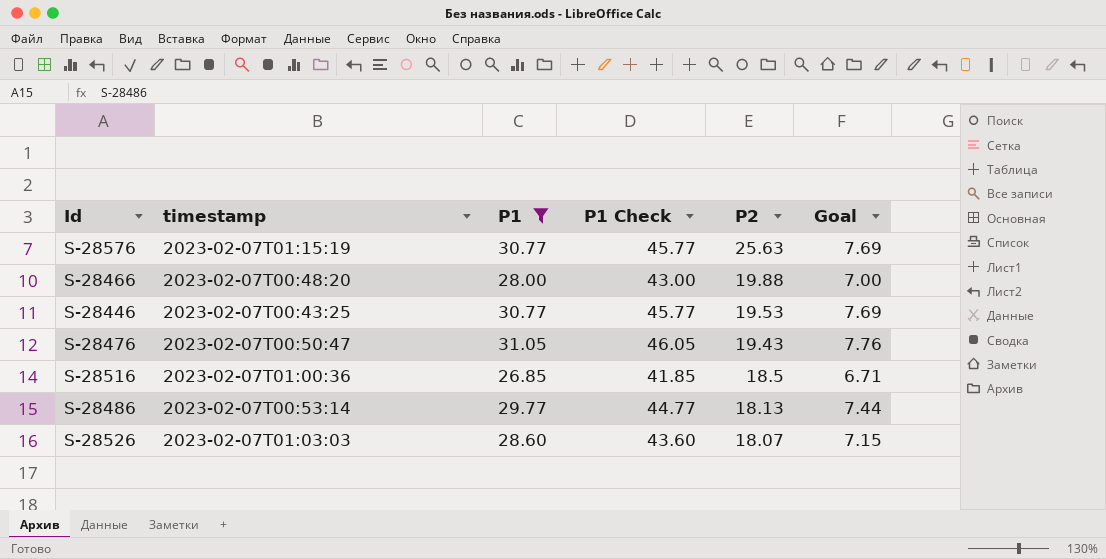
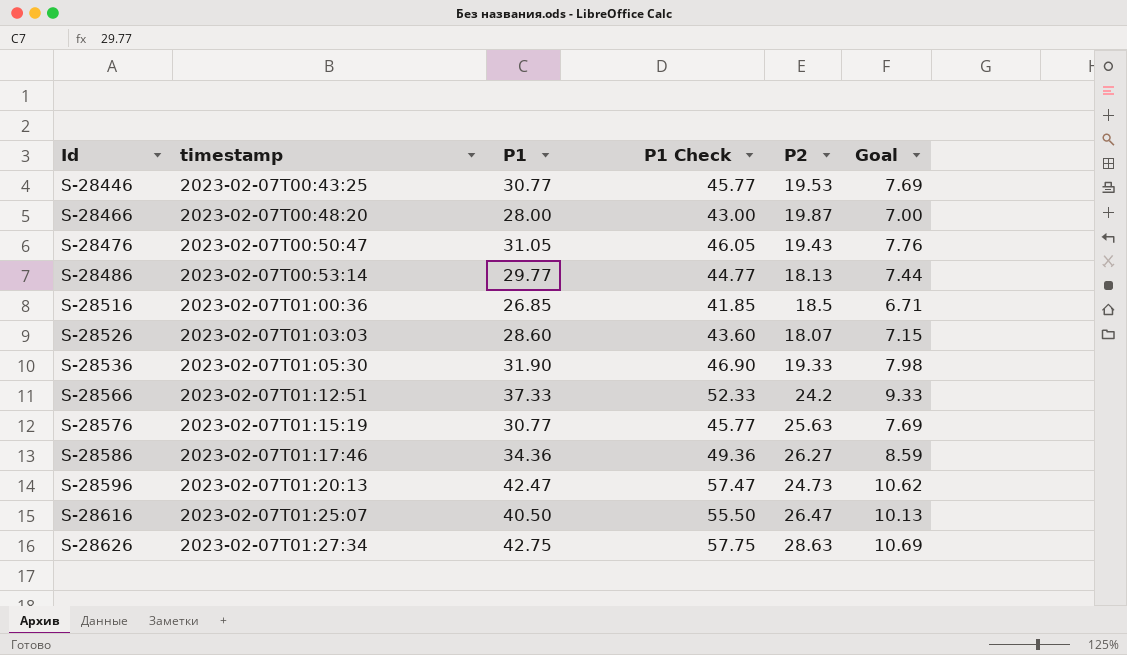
filter: P1 <= 31.05 -> none
row order: P2 descending -> Id ascending
S-28466 | P2: 19.88 -> 19.87

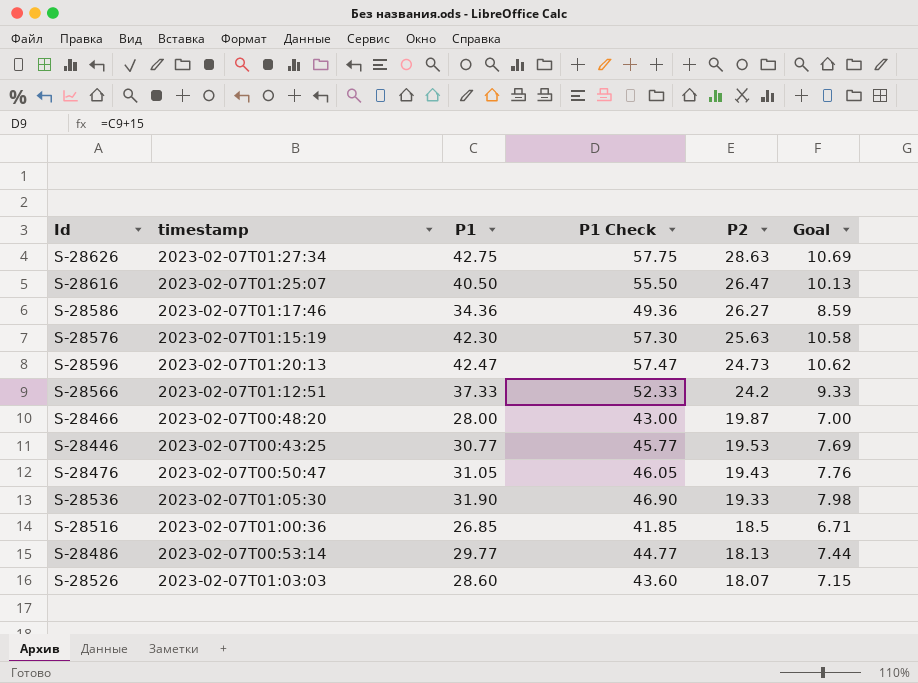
row order: Id ascending -> P2 descending
S-28576 | P1: 30.77 -> 42.30
S-28576 | P1 Check: 45.77 -> 57.30
S-28576 | Goal: 7.69 -> 10.58

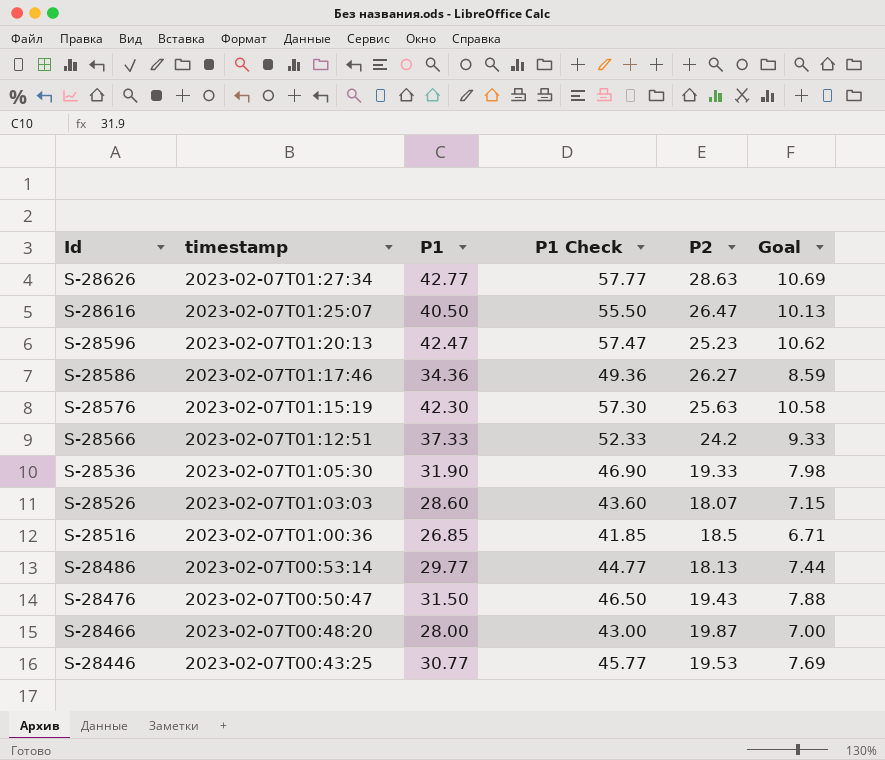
row order: P2 descending -> Id descending
S-28626 | P1: 42.75 -> 42.77
S-28626 | P1 Check: 57.75 -> 57.77
S-28596 | P2: 24.73 -> 25.23
S-28476 | P1: 31.05 -> 31.50
S-28476 | P1 Check: 46.05 -> 46.50
S-28476 | Goal: 7.76 -> 7.88

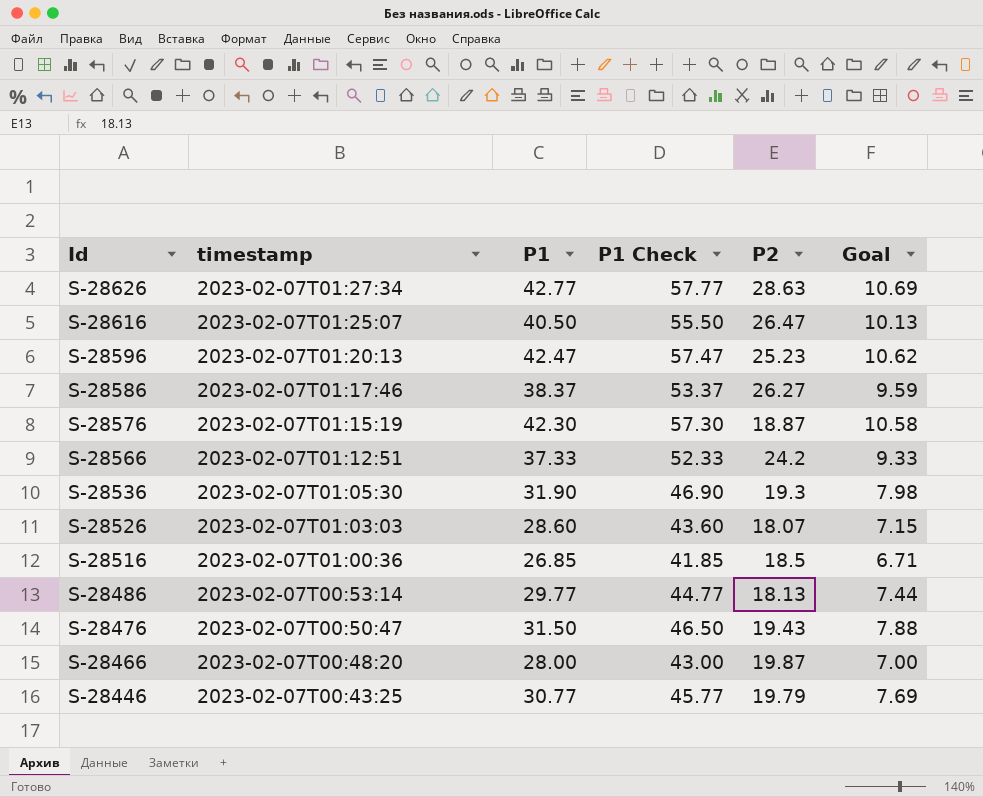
S-28586 | P1: 34.36 -> 38.37
S-28586 | P1 Check: 49.36 -> 53.37
S-28586 | Goal: 8.59 -> 9.59
S-28576 | P2: 25.63 -> 18.87
S-28536 | P2: 19.33 -> 19.3
S-28446 | P2: 19.53 -> 19.79

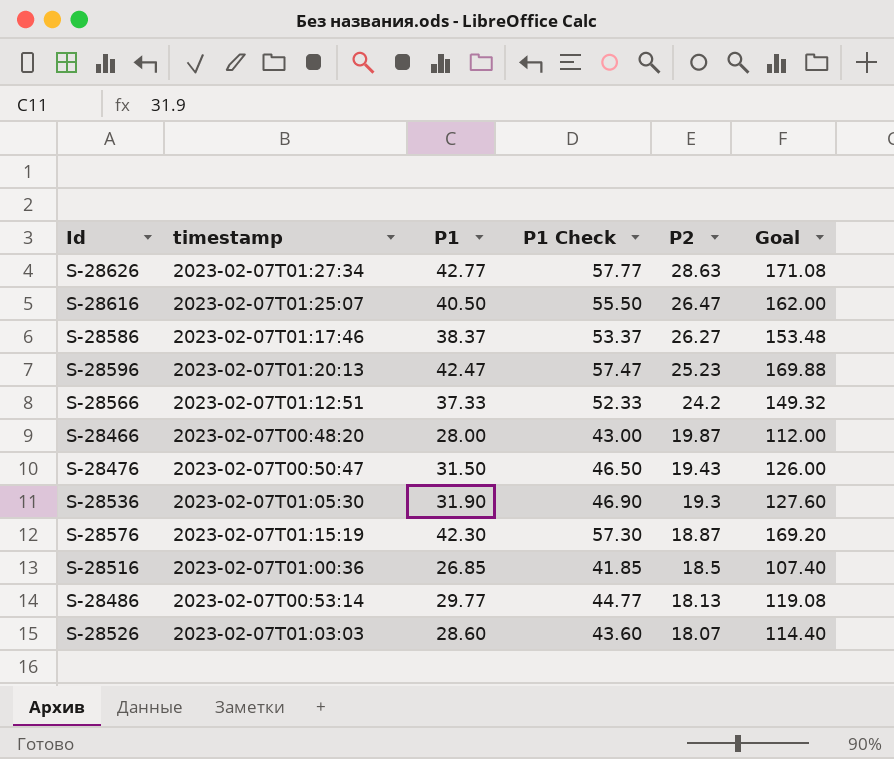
row order: Id descending -> P2 descending
column Goal | formula: [P1] * 0.25 -> [P1] * 4
row S-28446: 2023-02-07T00:43:25 | 30.77 | 45.77 | 19.79 | 7.69 -> none

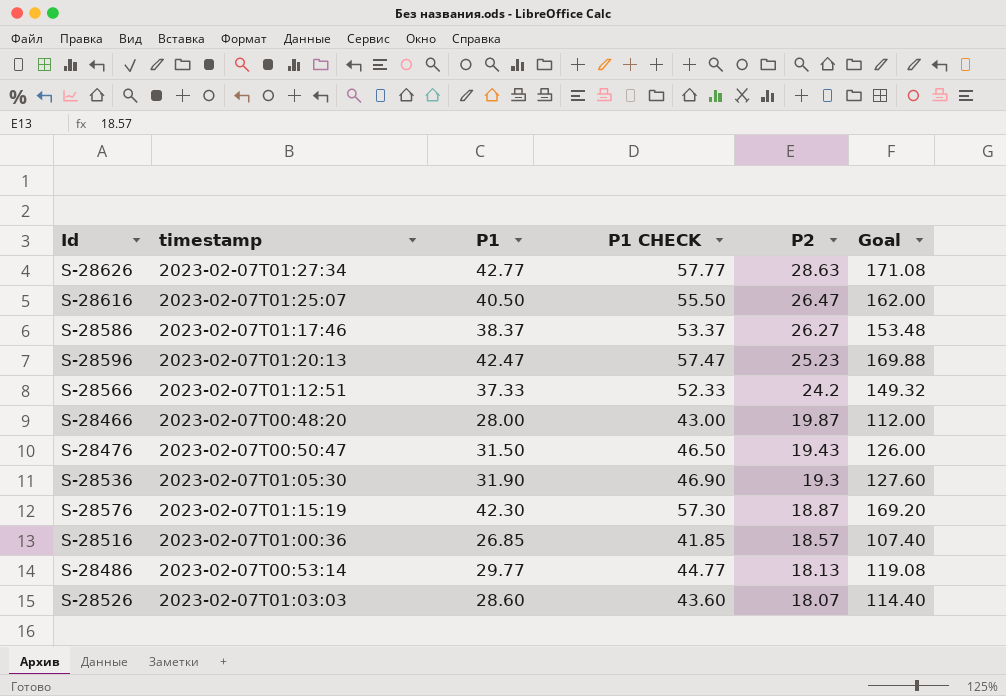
column name: P1 Check -> P1 CHECK
S-28516 | P2: 18.5 -> 18.57

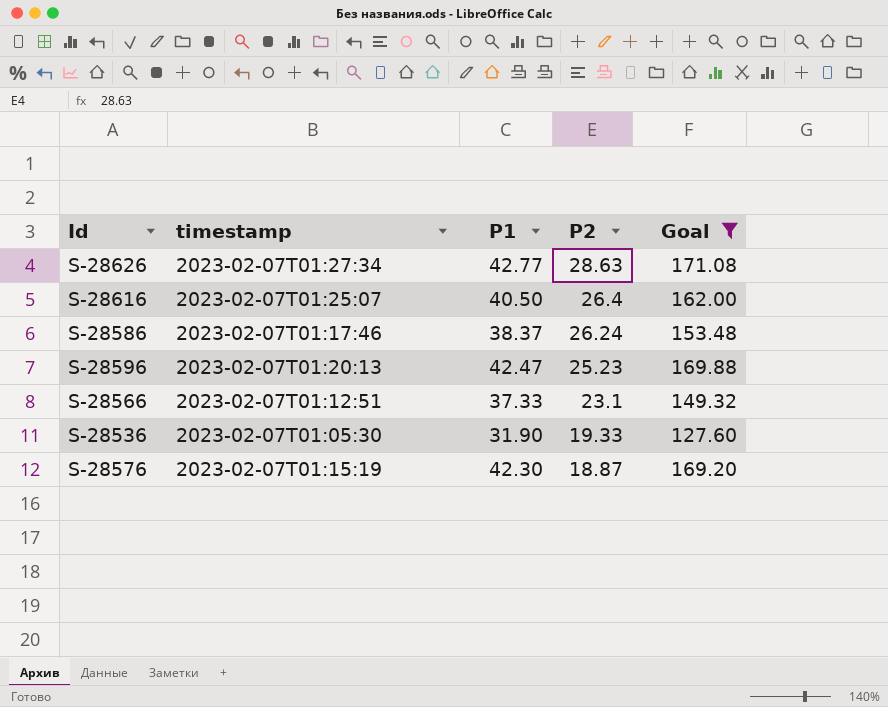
filter: none -> Goal >= 127.60
column P1 CHECK | formula: [P1] + 15 -> none
S-28616 | P2: 26.47 -> 26.4
S-28586 | P2: 26.27 -> 26.24
S-28566 | P2: 24.2 -> 23.1
S-28536 | P2: 19.3 -> 19.33

